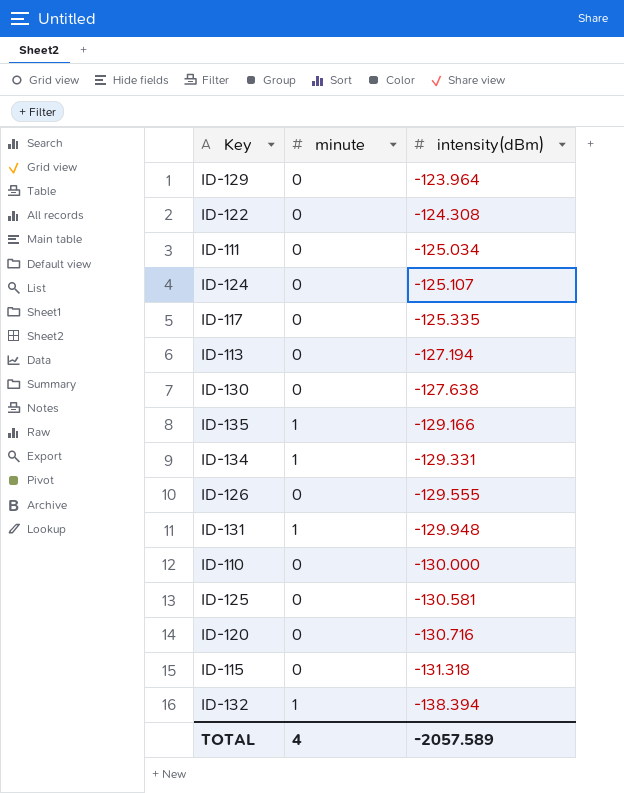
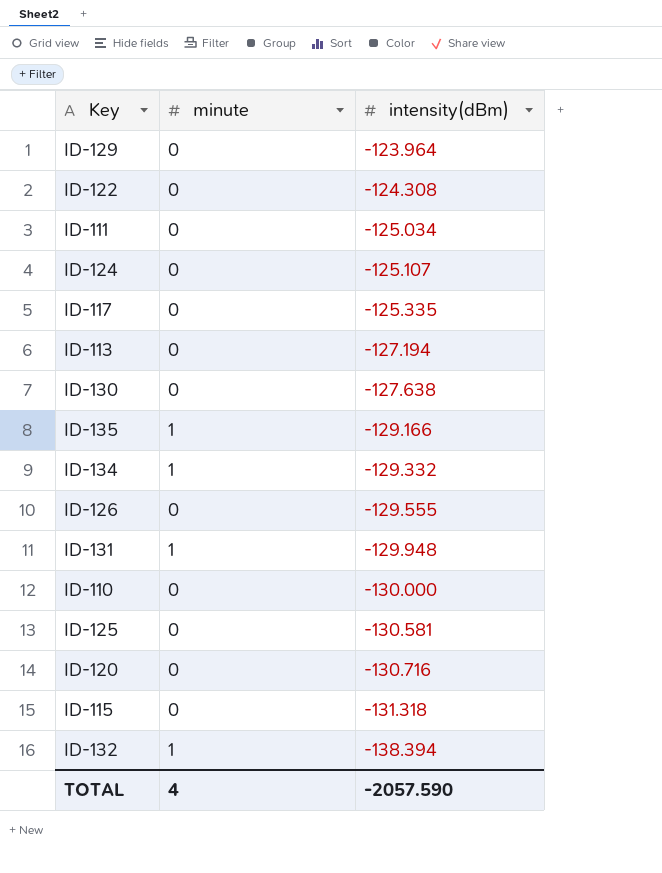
ID-134 | intensity(dBm): -129.331 -> -129.332
TOTAL | intensity(dBm): -2057.589 -> -2057.590

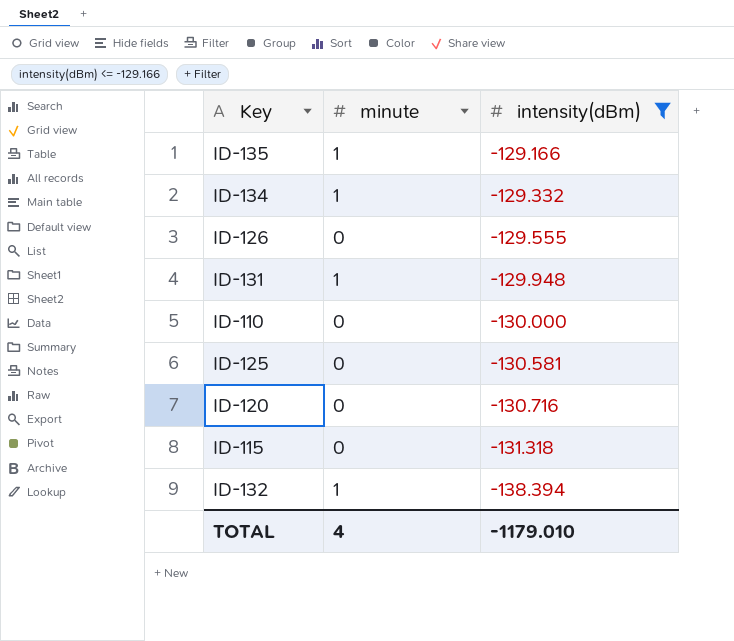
filter: none -> intensity(dBm) <= -129.166
TOTAL | intensity(dBm): -2057.590 -> -1179.010

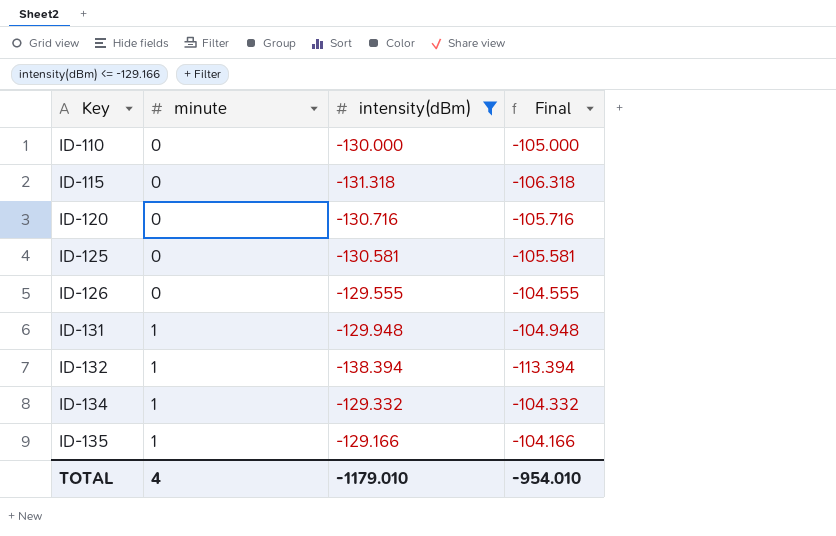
row order: intensity(dBm) descending -> Key ascending
column Final | formula: none -> [intensity(dBm)] + 25

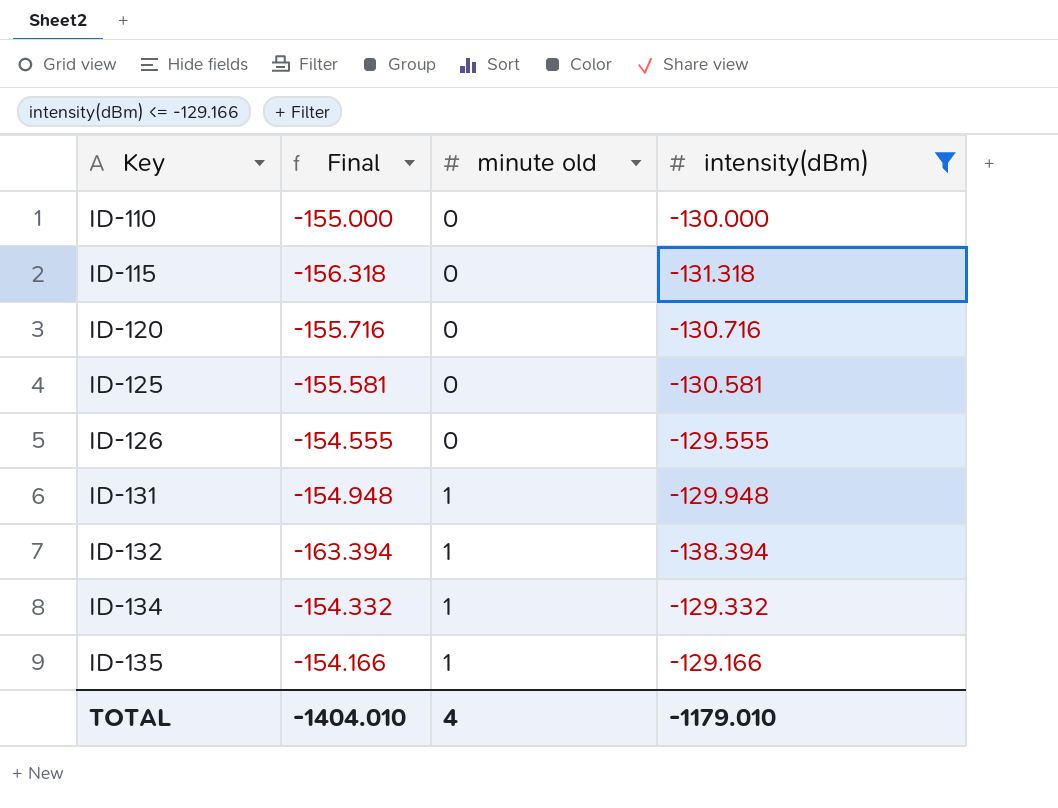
column Final | formula: [intensity(dBm)] + 25 -> [intensity(dBm)] - 25
column Final | position: 4 -> 2
column name: minute -> minute old
TOTAL | Final: -954.010 -> -1404.010

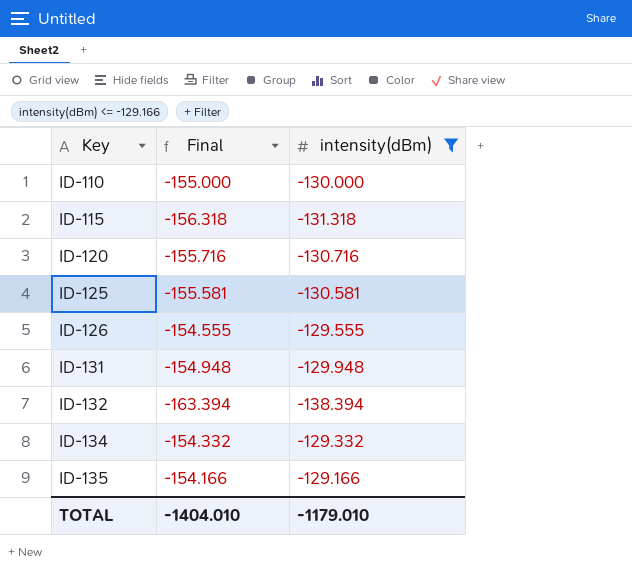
column minute old | position: 3 -> none

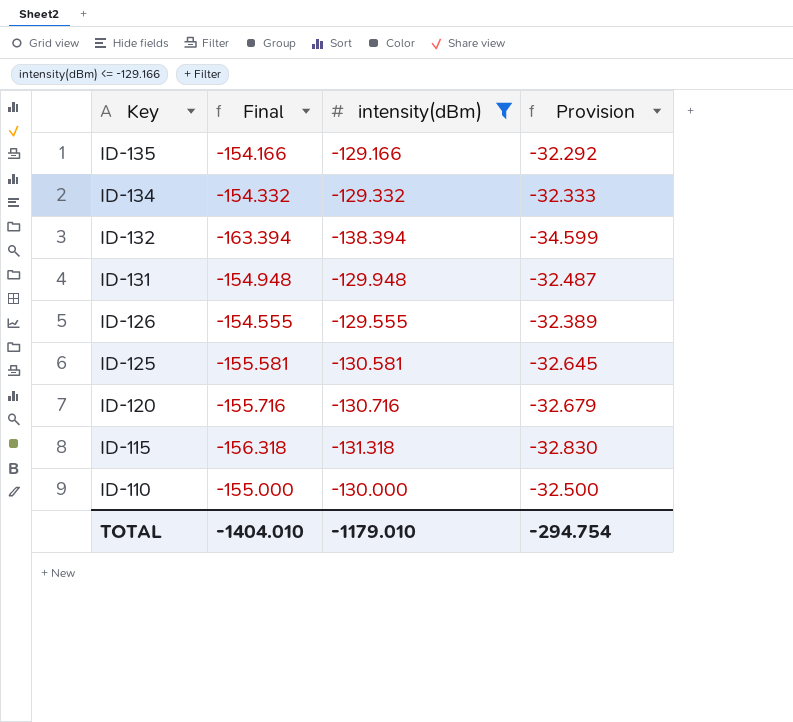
row order: Key ascending -> Key descending
column Provision | formula: none -> [intensity(dBm)] * 0.25

